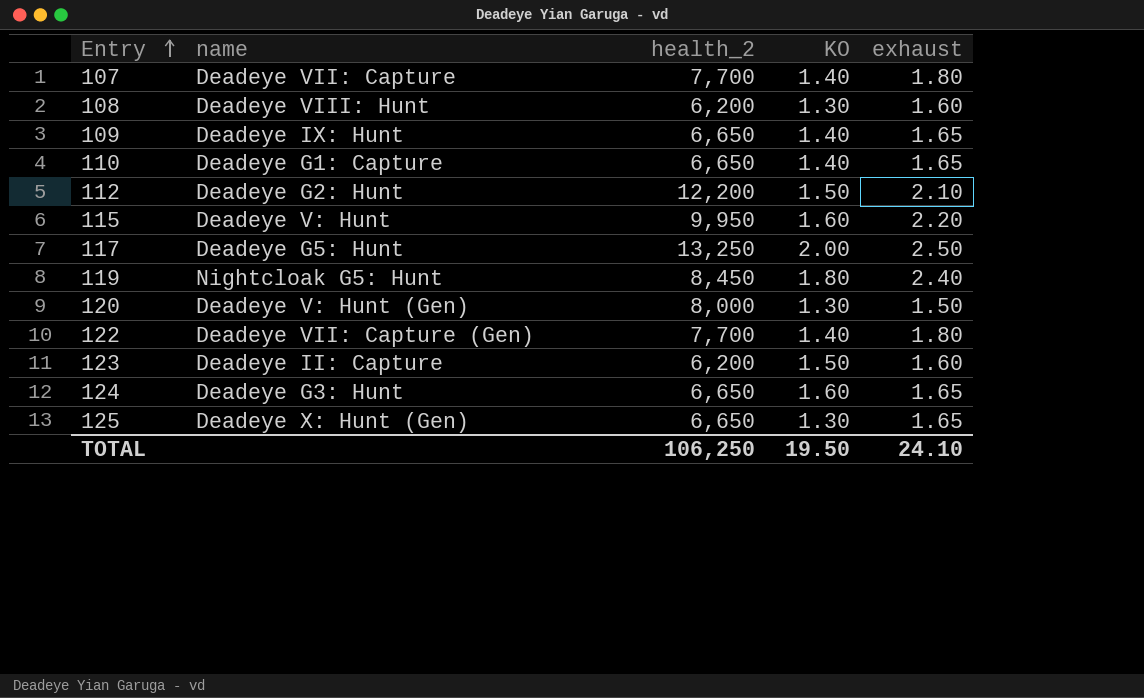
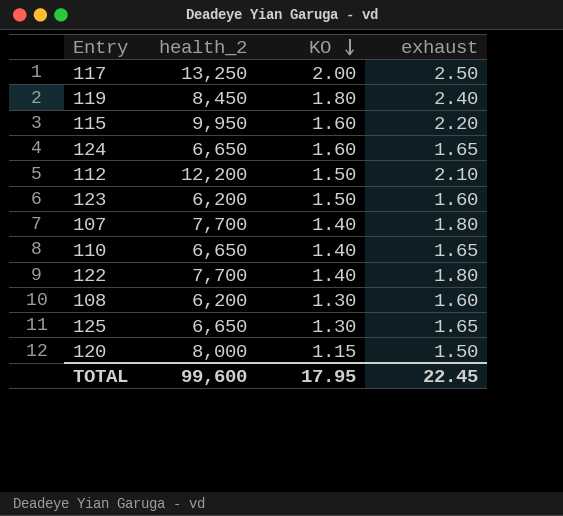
row order: Entry ascending -> KO descending
column name | position: 2 -> none
row 109: Deadeye IX: Hunt | 6,650 | 1.40 | 1.65 -> none
120 | KO: 1.30 -> 1.15
TOTAL | health_2: 106,250 -> 99,600
TOTAL | KO: 19.50 -> 17.95
TOTAL | exhaust: 24.10 -> 22.45

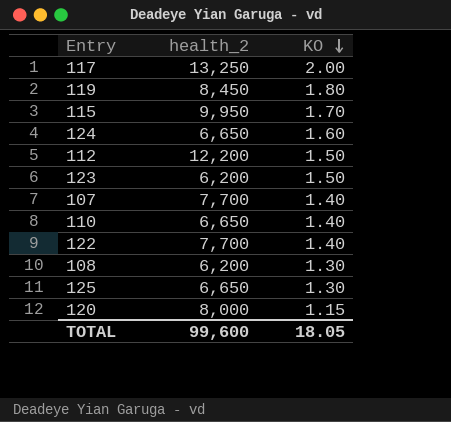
column exhaust | position: 4 -> none
115 | KO: 1.60 -> 1.70
TOTAL | KO: 17.95 -> 18.05

